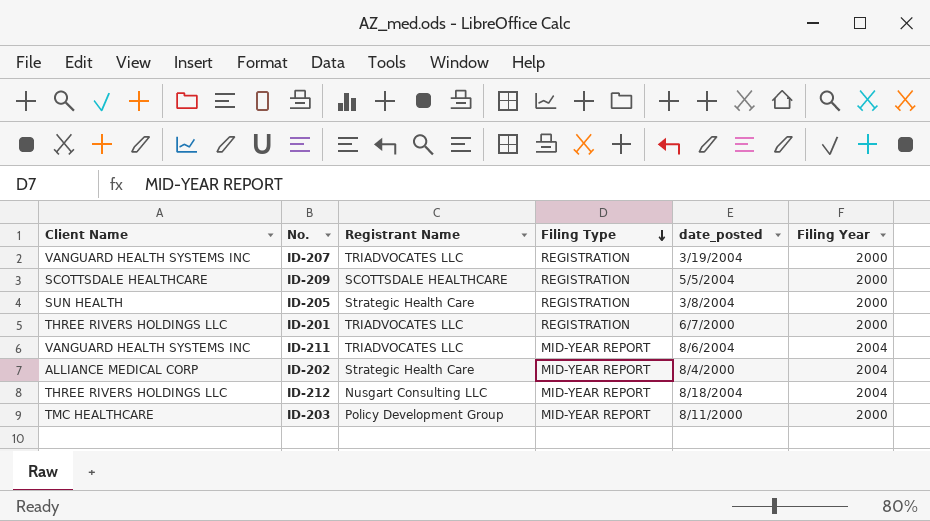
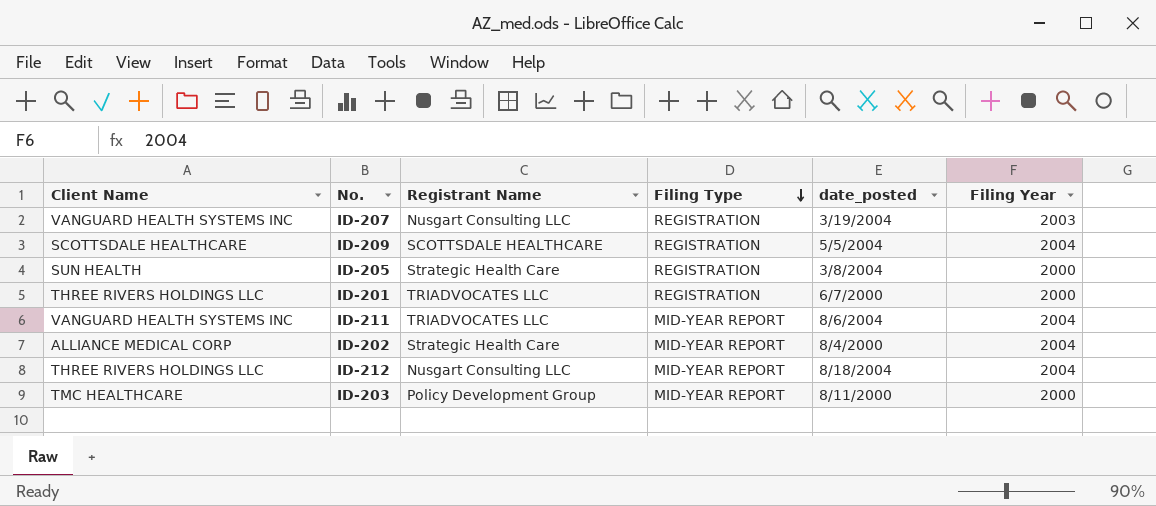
ID-207 | Registrant Name: TRIADVOCATES LLC -> Nusgart Consulting LLC
ID-207 | Filing Year: 2000 -> 2003
ID-209 | Filing Year: 2000 -> 2004

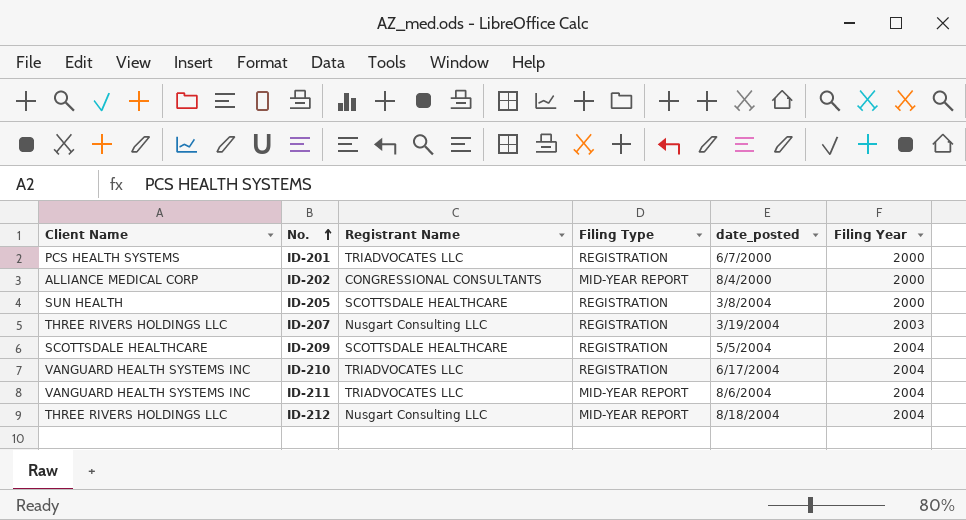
row order: Filing Type descending -> No. ascending
row ID-203: TMC HEALTHCARE | Policy Development Group | MID-YEAR REPORT | 8/11/2000 | 2000 -> none
ID-201 | Client Name: THREE RIVERS HOLDINGS LLC -> PCS HEALTH SYSTEMS
ID-202 | Registrant Name: Strategic Health Care -> CONGRESSIONAL CONSULTANTS
ID-202 | Filing Year: 2004 -> 2000
ID-205 | Registrant Name: Strategic Health Care -> SCOTTSDALE HEALTHCARE
ID-207 | Client Name: VANGUARD HEALTH SYSTEMS INC -> THREE RIVERS HOLDINGS LLC
row ID-210: none -> VANGUARD HEALTH SYSTEMS INC | TRIADVOCATES LLC | REGISTRATION | 6/17/2004 | 2004

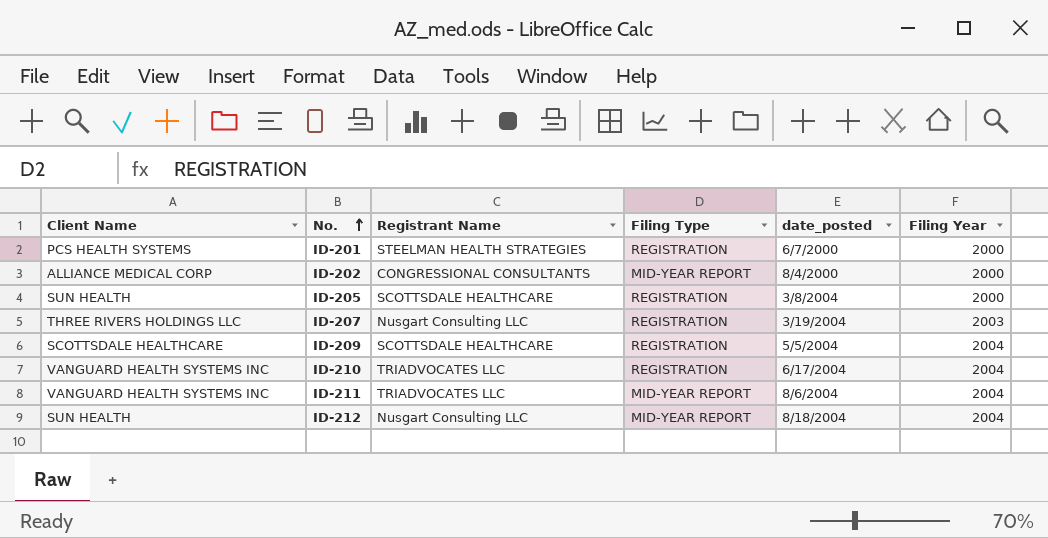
ID-201 | Registrant Name: TRIADVOCATES LLC -> STEELMAN HEALTH STRATEGIES
ID-212 | Client Name: THREE RIVERS HOLDINGS LLC -> SUN HEALTH

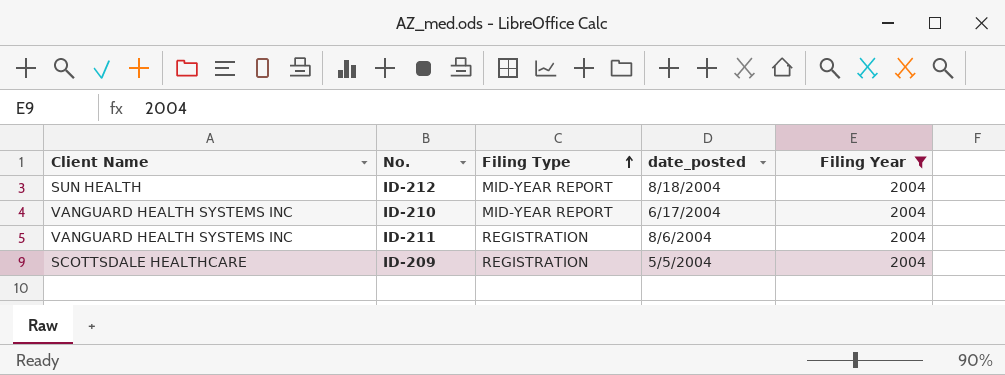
filter: none -> Filing Year = 2004
row order: No. ascending -> Filing Type ascending
column Registrant Name | position: 3 -> none
ID-210 | Filing Type: REGISTRATION -> MID-YEAR REPORT
ID-211 | Filing Type: MID-YEAR REPORT -> REGISTRATION

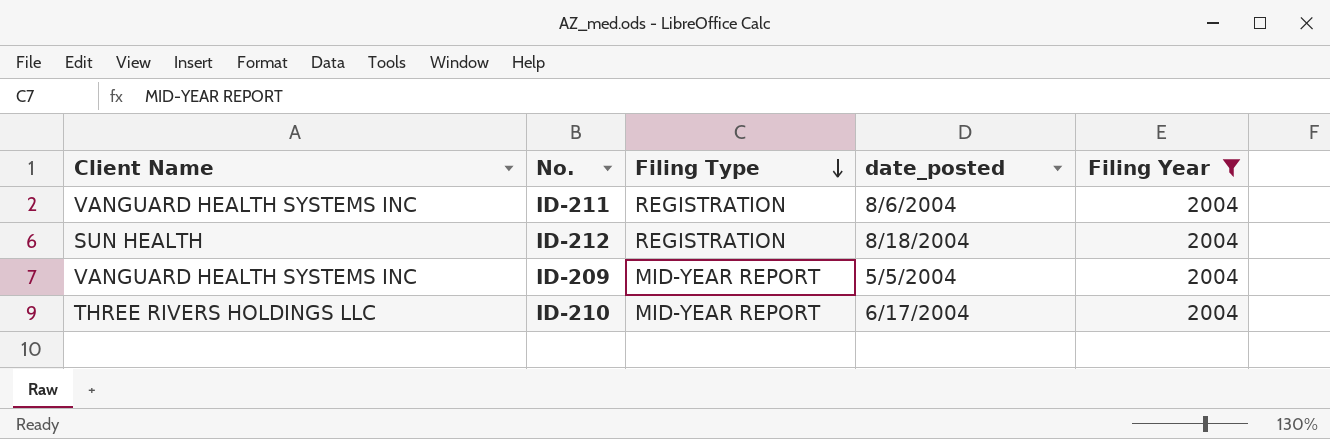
row order: Filing Type ascending -> Filing Type descending
ID-212 | Filing Type: MID-YEAR REPORT -> REGISTRATION
ID-209 | Client Name: SCOTTSDALE HEALTHCARE -> VANGUARD HEALTH SYSTEMS INC
ID-209 | Filing Type: REGISTRATION -> MID-YEAR REPORT
ID-210 | Client Name: VANGUARD HEALTH SYSTEMS INC -> THREE RIVERS HOLDINGS LLC

